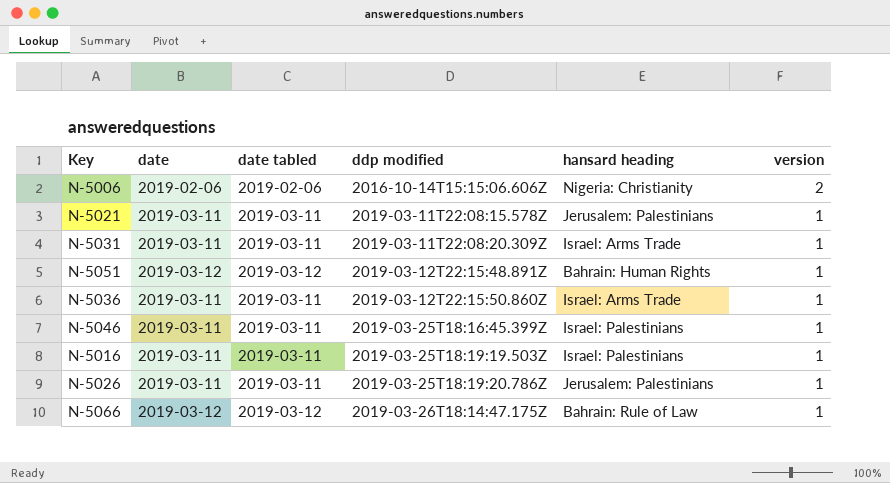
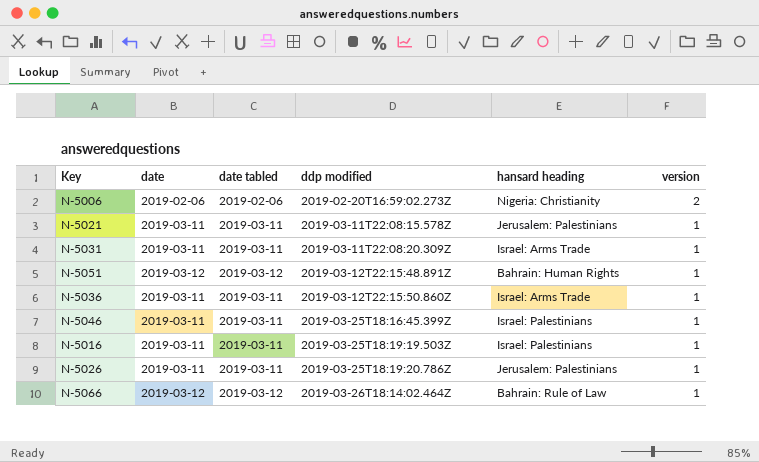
N-5006 | ddp modified: 2016-10-14T15:15:06.606Z -> 2019-02-20T16:59:02.273Z
N-5066 | ddp modified: 2019-03-26T18:14:47.175Z -> 2019-03-26T18:14:02.464Z

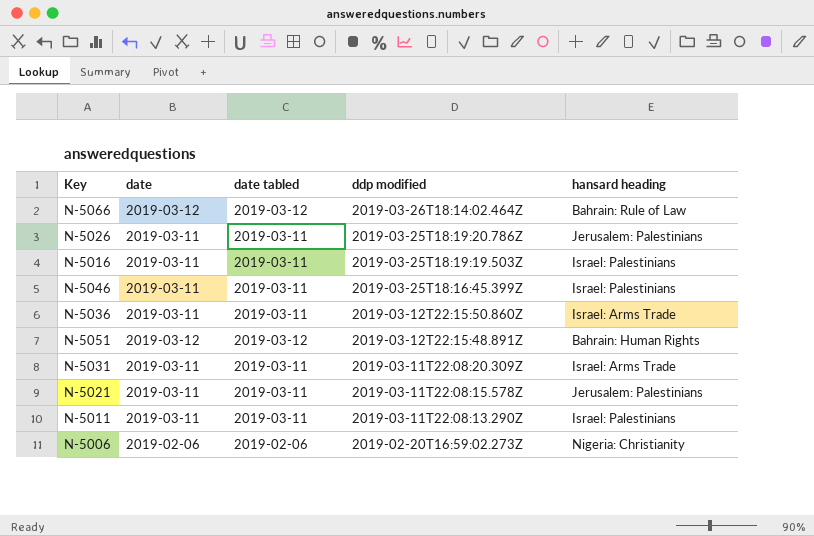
row order: ddp modified ascending -> ddp modified descending
column version | position: 6 -> none
row N-5011: none -> 2019-03-11 | 2019-03-11 | 2019-03-11T22:08:13.290Z | Israel: Palestinians

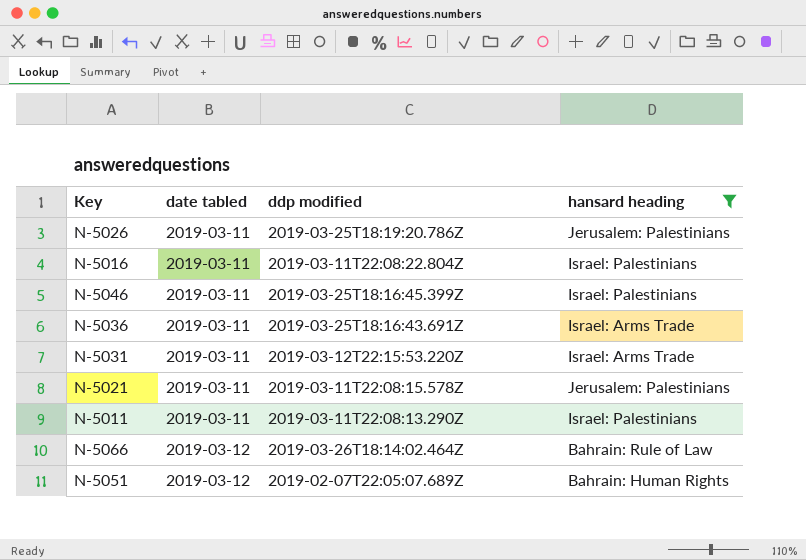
filter: none -> hansard heading != Nigeria: Christianity
row order: ddp modified descending -> date tabled ascending
column date | position: 2 -> none
N-5016 | ddp modified: 2019-03-25T18:19:19.503Z -> 2019-03-11T22:08:22.804Z
N-5036 | ddp modified: 2019-03-12T22:15:50.860Z -> 2019-03-25T18:16:43.691Z
N-5031 | ddp modified: 2019-03-11T22:08:20.309Z -> 2019-03-12T22:15:53.220Z
N-5051 | ddp modified: 2019-03-12T22:15:48.891Z -> 2019-02-07T22:05:07.689Z

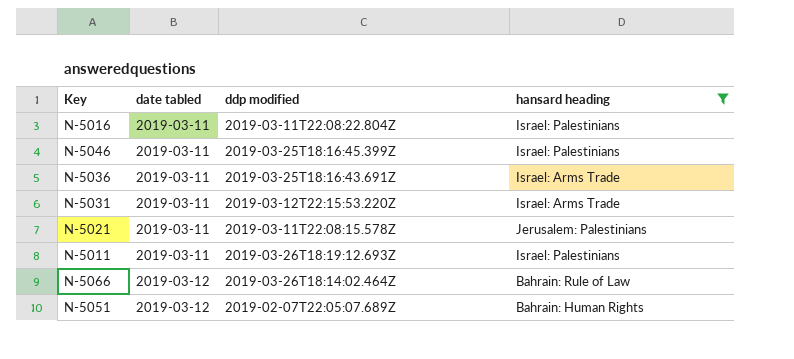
row N-5026: 2019-03-11 | 2019-03-25T18:19:20.786Z | Jerusalem: Palestinians -> none
N-5011 | ddp modified: 2019-03-11T22:08:13.290Z -> 2019-03-26T18:19:12.693Z

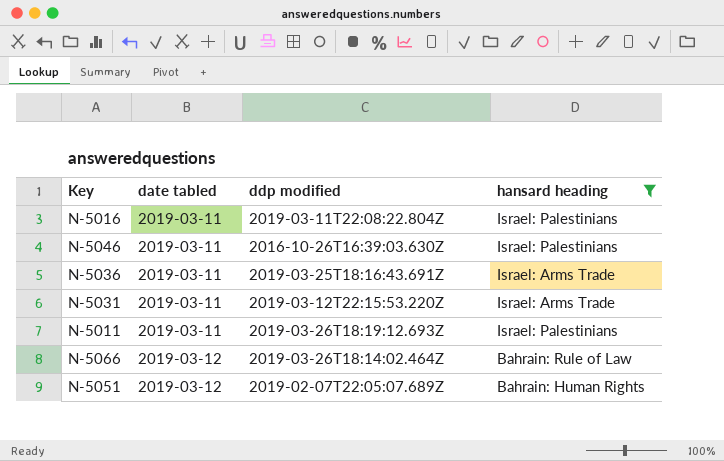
row N-5021: 2019-03-11 | 2019-03-11T22:08:15.578Z | Jerusalem: Palestinians -> none
N-5046 | ddp modified: 2019-03-25T18:16:45.399Z -> 2016-10-26T16:39:03.630Z

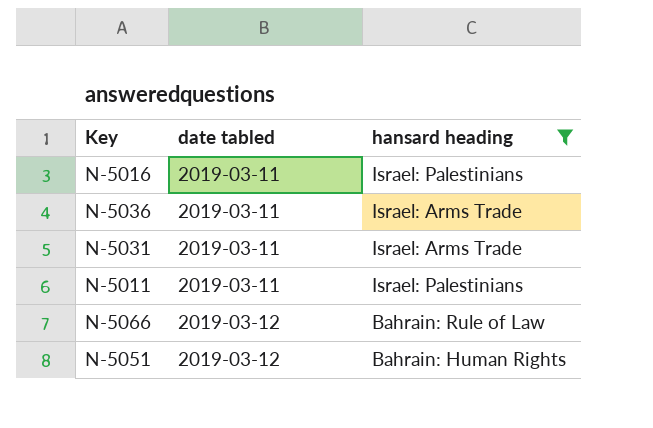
column ddp modified | position: 3 -> none
row N-5046: 2019-03-11 | 2016-10-26T16:39:03.630Z | Israel: Palestinians -> none

